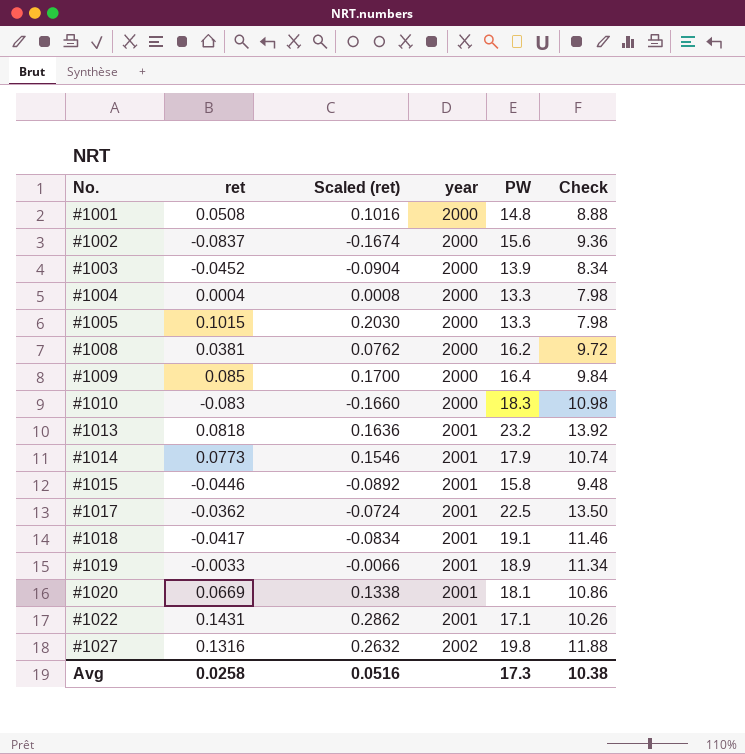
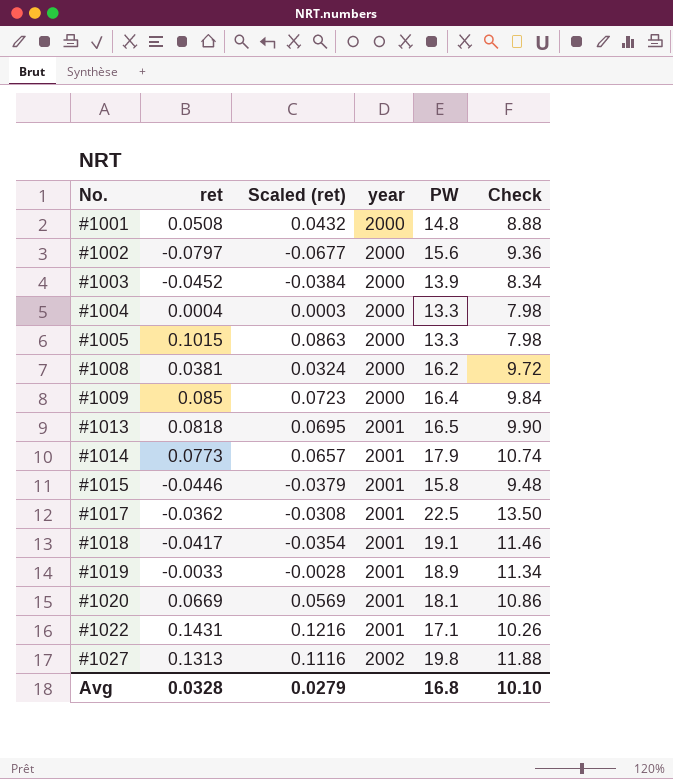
column Scaled (ret) | formula: [ret] * 2 -> [ret] * 0.85
row #1010: -0.083 | -0.1660 | 2000 | 18.3 | 10.98 -> none
#1002 | ret: -0.0837 -> -0.0797
#1013 | PW: 23.2 -> 16.5
#1013 | Check: 13.92 -> 9.90
#1027 | ret: 0.1316 -> 0.1313
Avg | ret: 0.0258 -> 0.0328
Avg | Scaled (ret): 0.0516 -> 0.0279
Avg | PW: 17.3 -> 16.8
Avg | Check: 10.38 -> 10.10

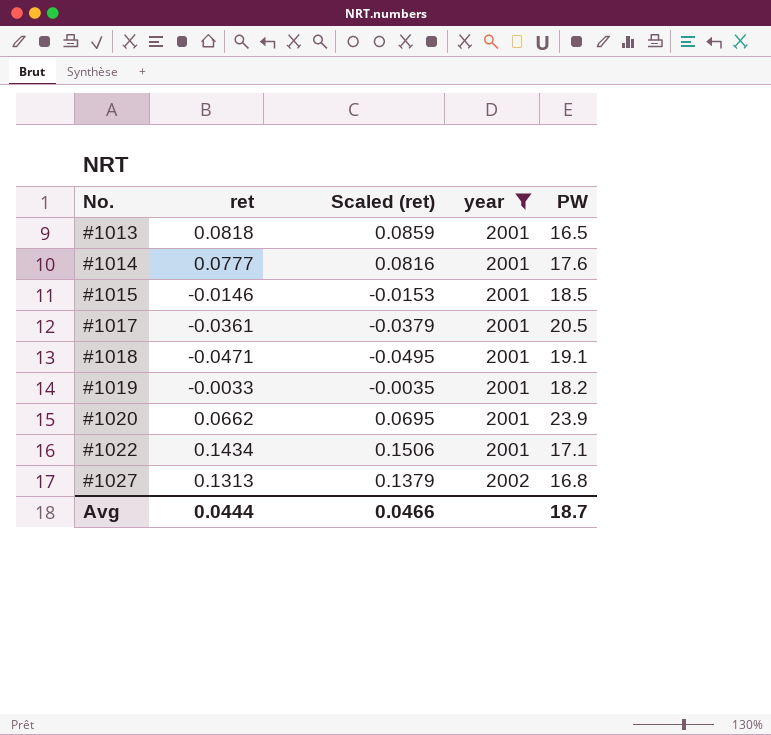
filter: none -> year != 2000
column Check | formula: [PW] * 0.6 -> none
column Scaled (ret) | formula: [ret] * 0.85 -> [ret] * 1.05
#1014 | ret: 0.0773 -> 0.0777
#1014 | PW: 17.9 -> 17.6
#1015 | ret: -0.0446 -> -0.0146
#1015 | PW: 15.8 -> 18.5
#1017 | ret: -0.0362 -> -0.0361
#1017 | PW: 22.5 -> 20.5
#1018 | ret: -0.0417 -> -0.0471
#1019 | PW: 18.9 -> 18.2
#1020 | ret: 0.0669 -> 0.0662
#1020 | PW: 18.1 -> 23.9
#1022 | ret: 0.1431 -> 0.1434
#1027 | PW: 19.8 -> 16.8
Avg | ret: 0.0328 -> 0.0444
Avg | Scaled (ret): 0.0279 -> 0.0466
Avg | PW: 16.8 -> 18.7

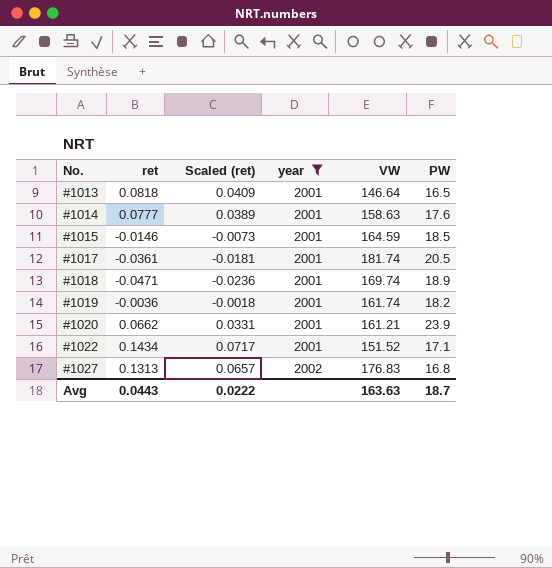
column Scaled (ret) | formula: [ret] * 1.05 -> [ret] * 0.5
column VW | position: none -> 5
#1018 | PW: 19.1 -> 18.9
#1019 | ret: -0.0033 -> -0.0036
Avg | ret: 0.0444 -> 0.0443
Avg | Scaled (ret): 0.0466 -> 0.0222

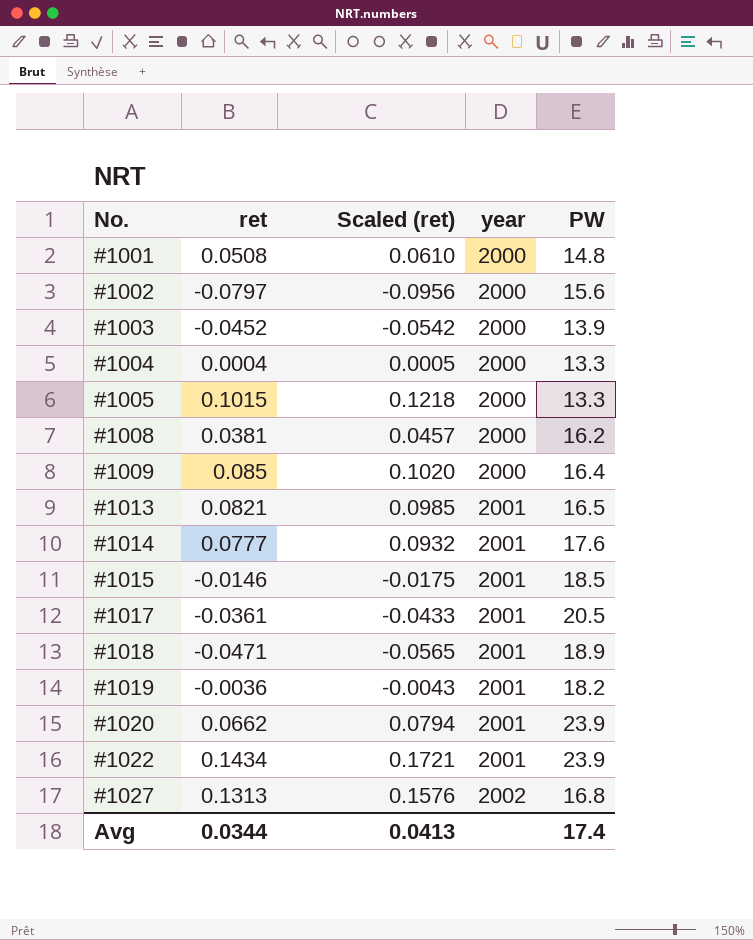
filter: year != 2000 -> none
column VW | position: 5 -> none
column Scaled (ret) | formula: [ret] * 0.5 -> [ret] * 1.2
#1013 | ret: 0.0818 -> 0.0821
#1022 | PW: 17.1 -> 23.9
Avg | ret: 0.0443 -> 0.0344
Avg | Scaled (ret): 0.0222 -> 0.0413
Avg | PW: 18.7 -> 17.4

